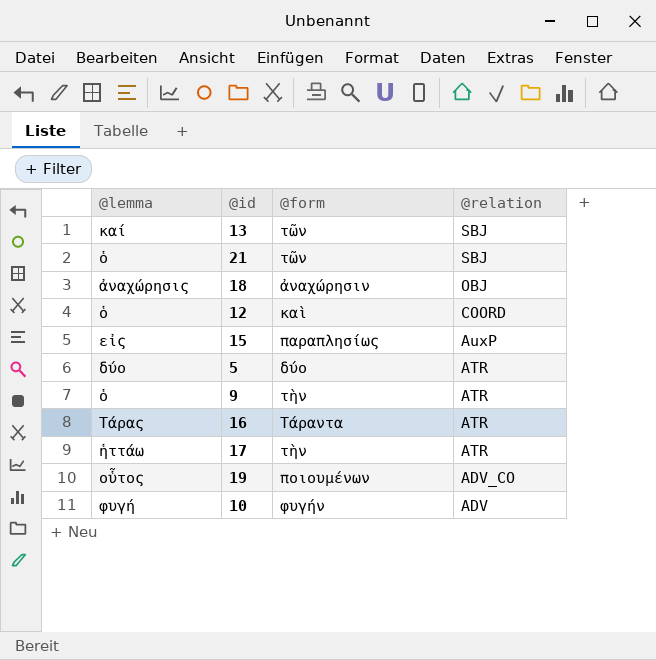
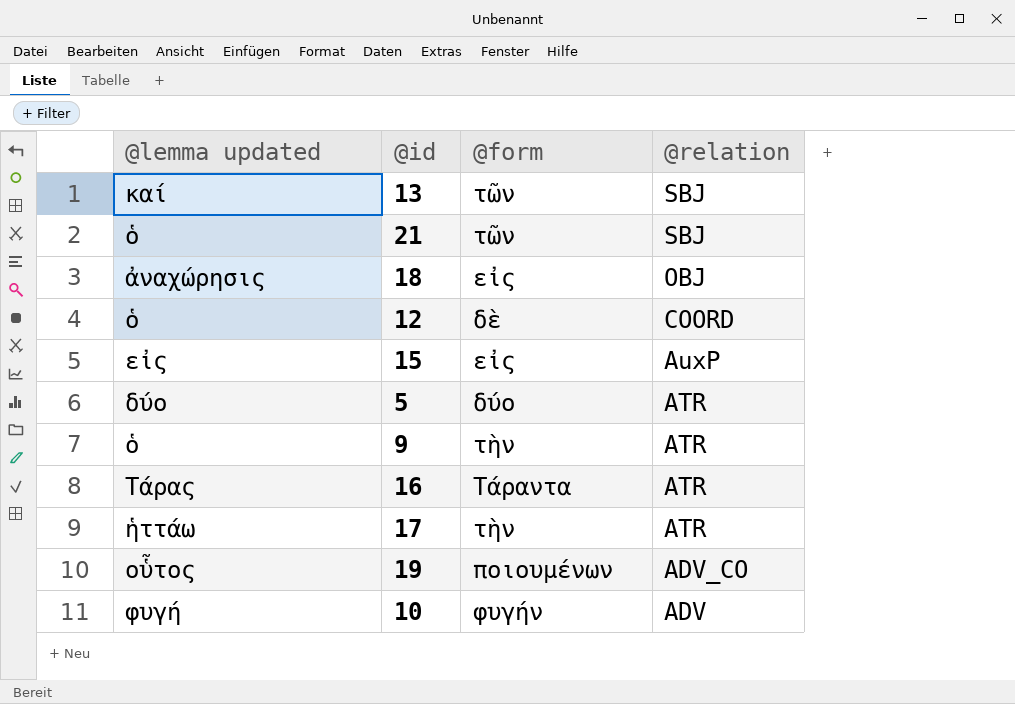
column name: @lemma -> @lemma updated
18 | @form: ἀναχώρησιν -> εἰς
12 | @form: καὶ -> δὲ
15 | @form: παραπλησίως -> εἰς

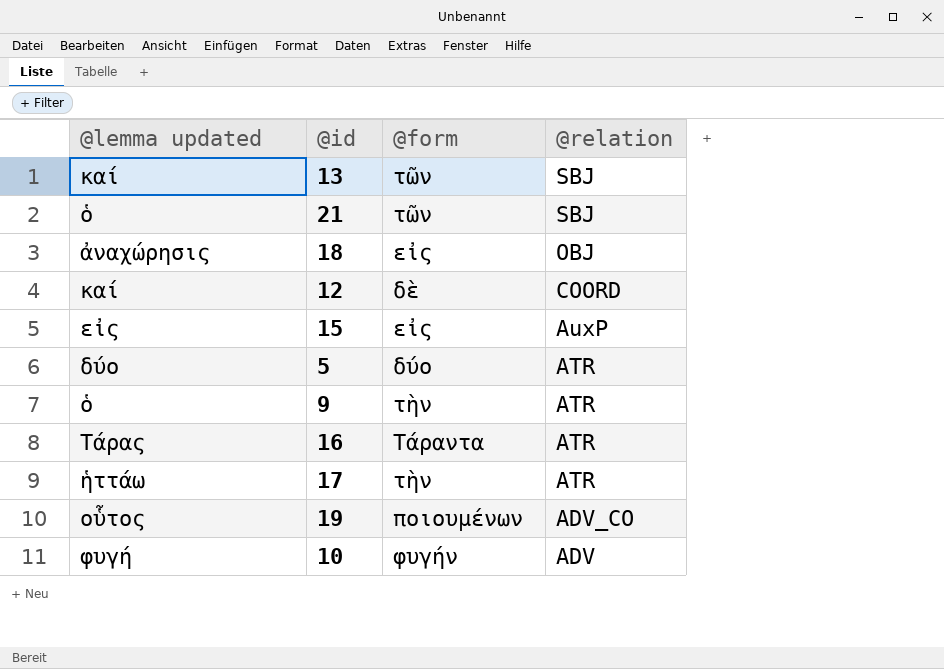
12 | @lemma updated: ὁ -> καί

